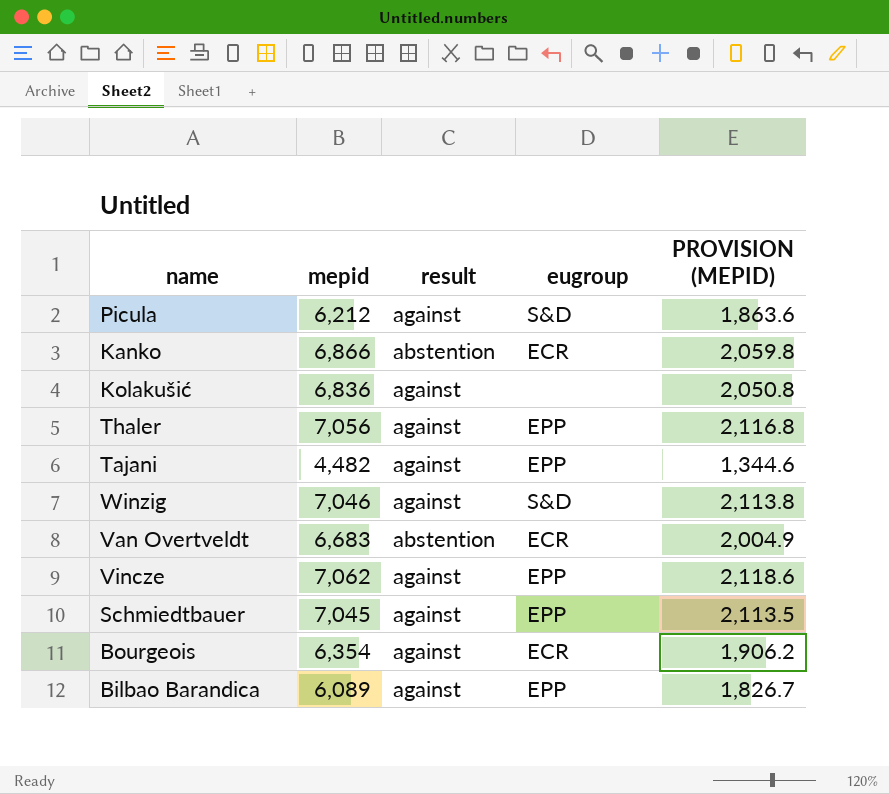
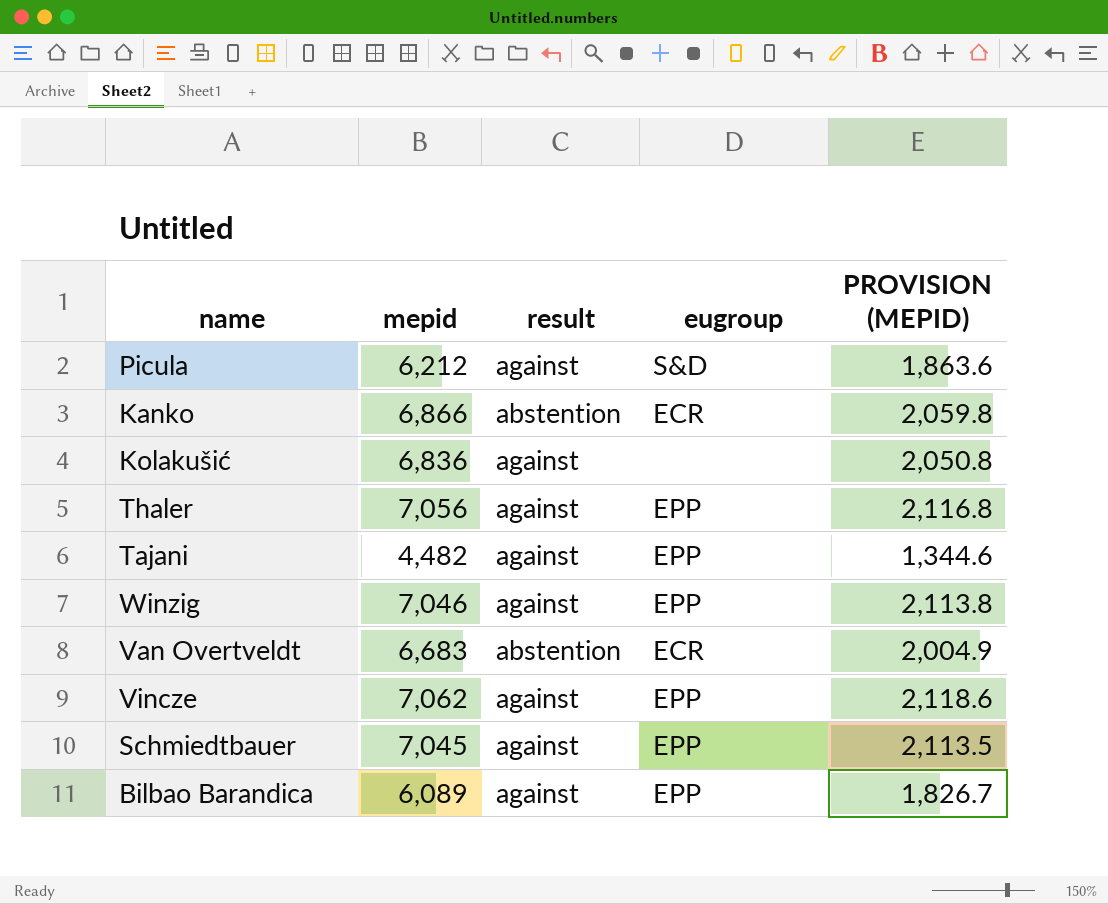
row Bourgeois: 6,354 | against | ECR | 1,906.2 -> none
Winzig | eugroup: S&D -> EPP

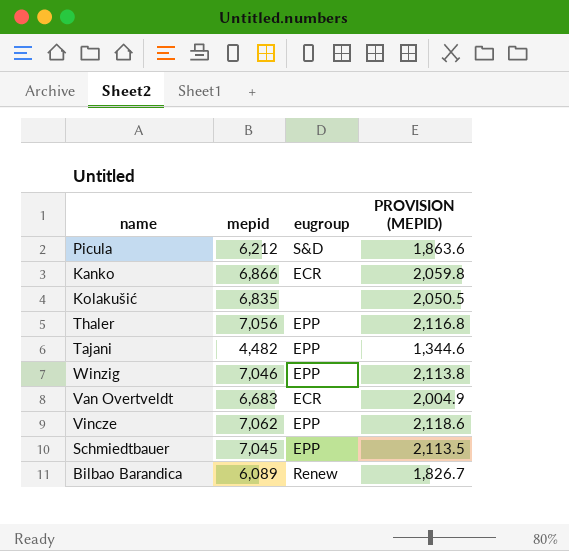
column result | position: 3 -> none
Kolakušić | mepid: 6,836 -> 6,835
Kolakušić | PROVISION (MEPID): 2,050.8 -> 2,050.5
Bilbao Barandica | eugroup: EPP -> Renew

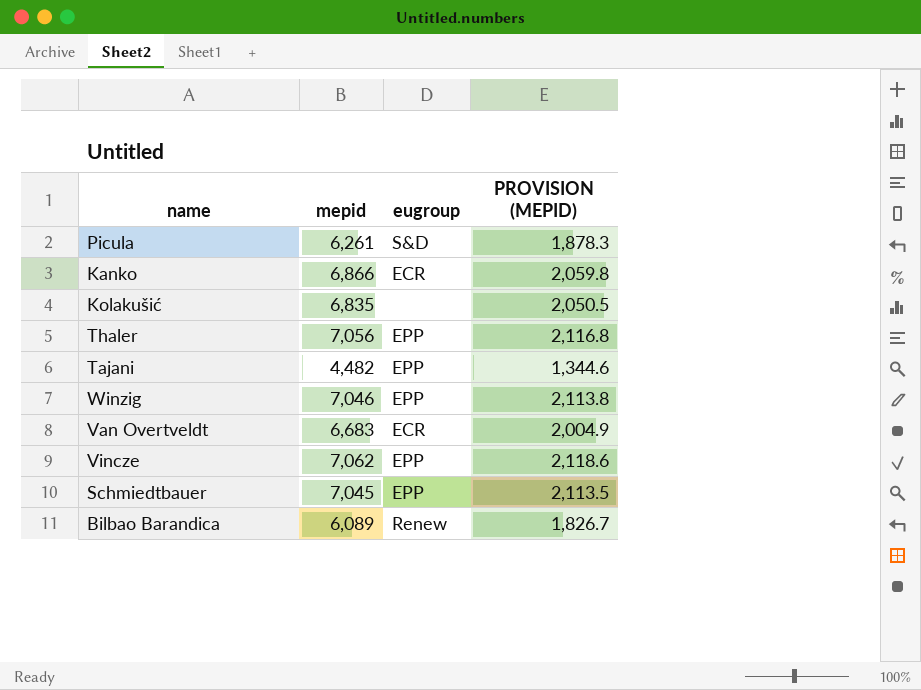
Picula | mepid: 6,212 -> 6,261
Picula | PROVISION (MEPID): 1,863.6 -> 1,878.3

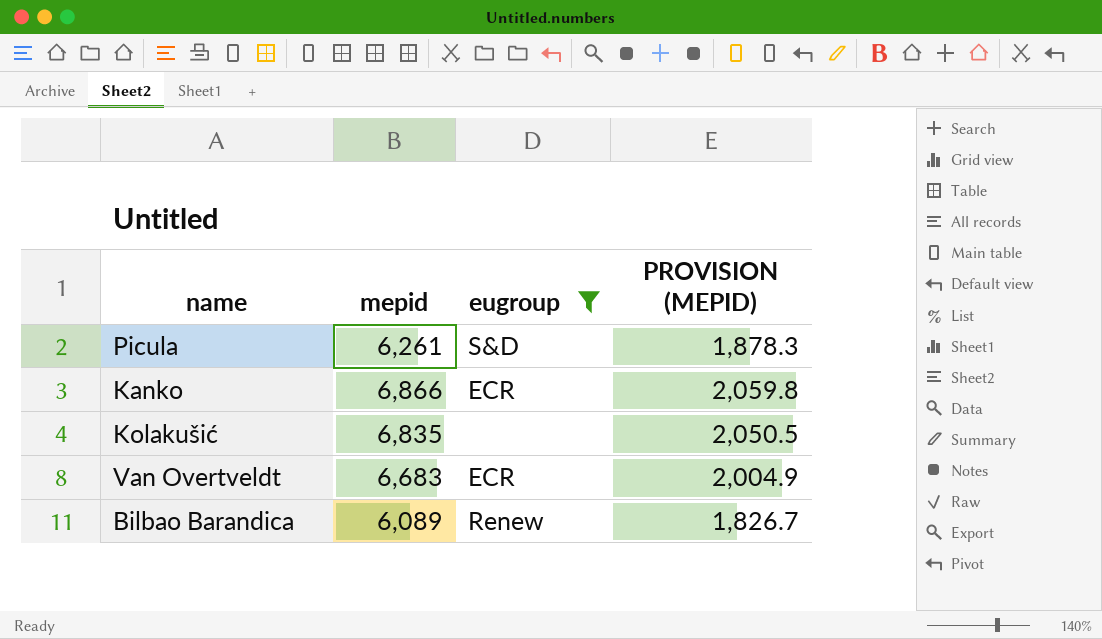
filter: none -> eugroup != EPP

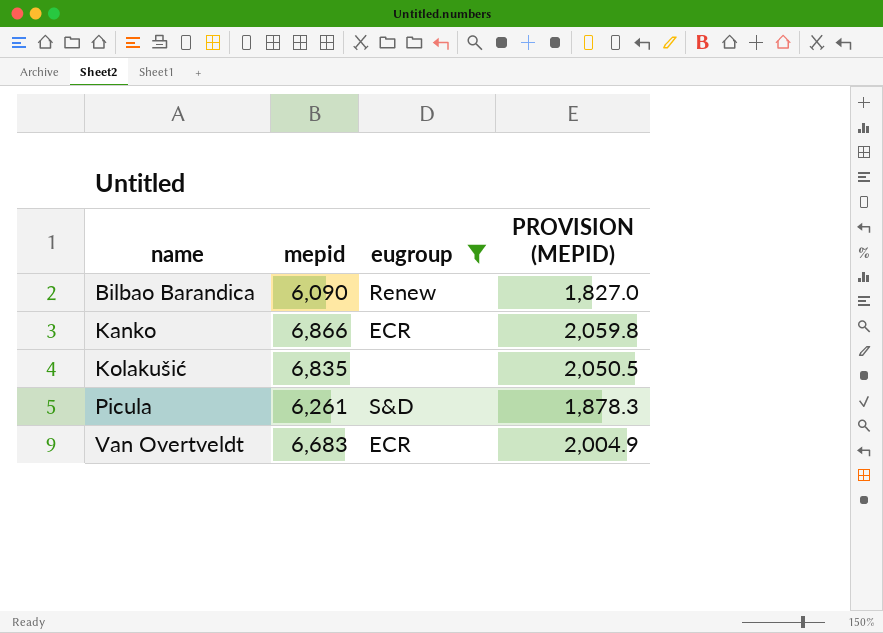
row order: none -> name ascending
Bilbao Barandica | mepid: 6,089 -> 6,090
Bilbao Barandica | PROVISION (MEPID): 1,826.7 -> 1,827.0

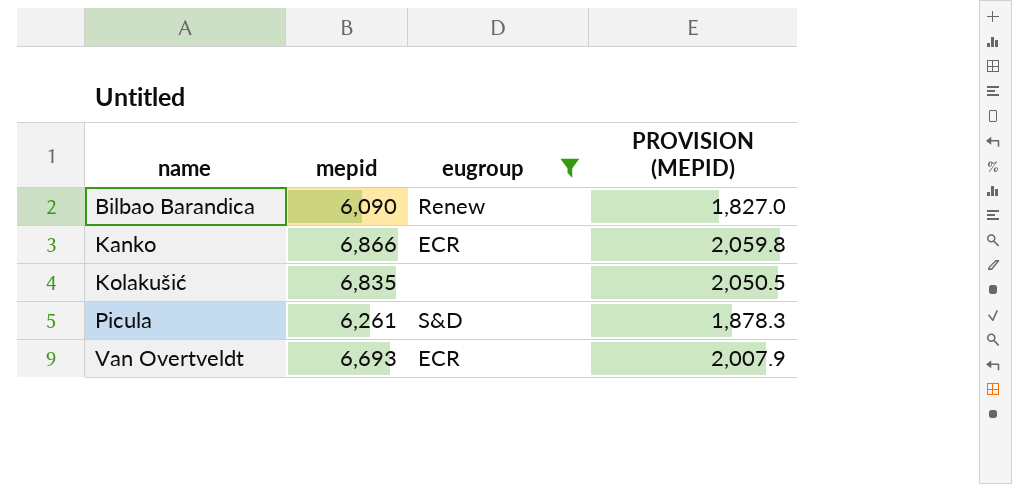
Van Overtveldt | mepid: 6,683 -> 6,693
Van Overtveldt | PROVISION (MEPID): 2,004.9 -> 2,007.9

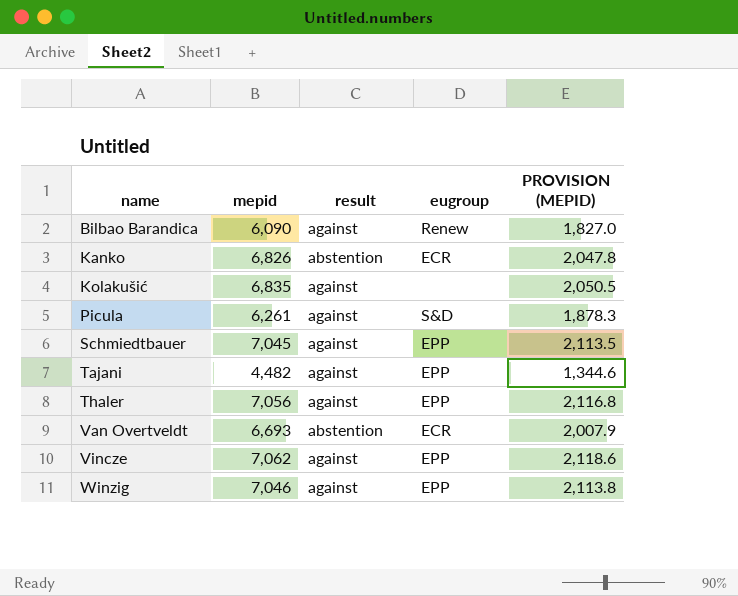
filter: eugroup != EPP -> none
column result | position: none -> 3
Kanko | mepid: 6,866 -> 6,826
Kanko | PROVISION (MEPID): 2,059.8 -> 2,047.8

